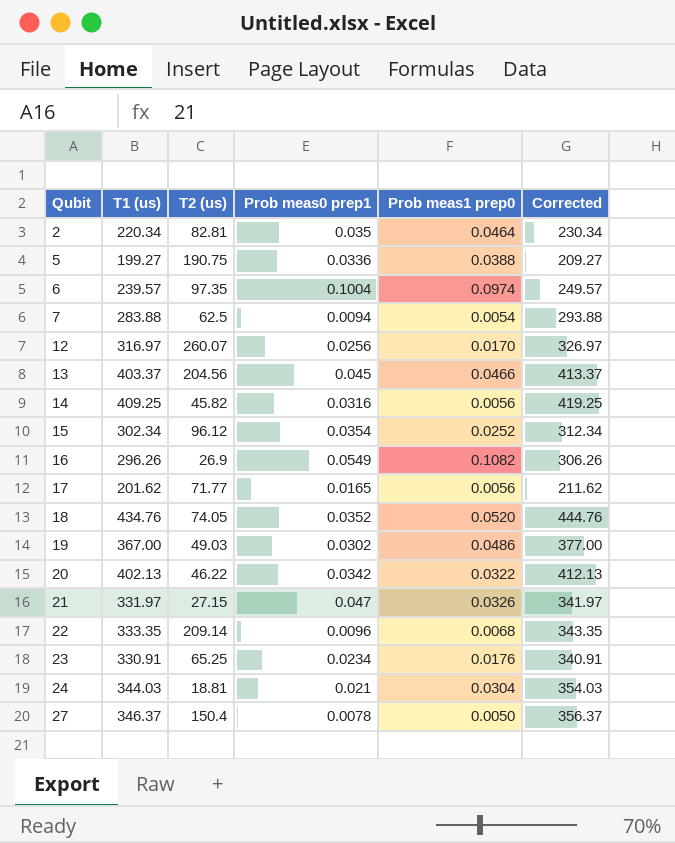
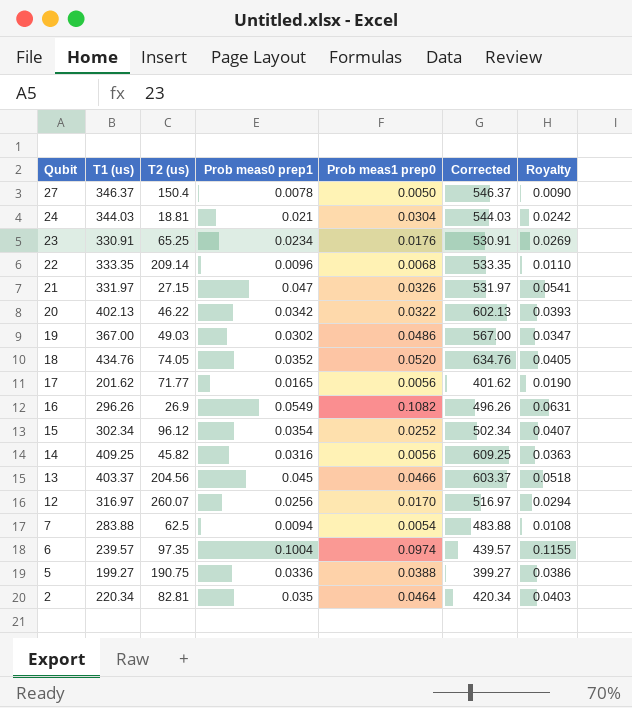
row order: Qubit ascending -> Qubit descending
column Corrected | formula: [T1 (us)] + 10 -> [T1 (us)] + 200
column Royalty | formula: none -> [Prob meas0 prep1] * 1.15

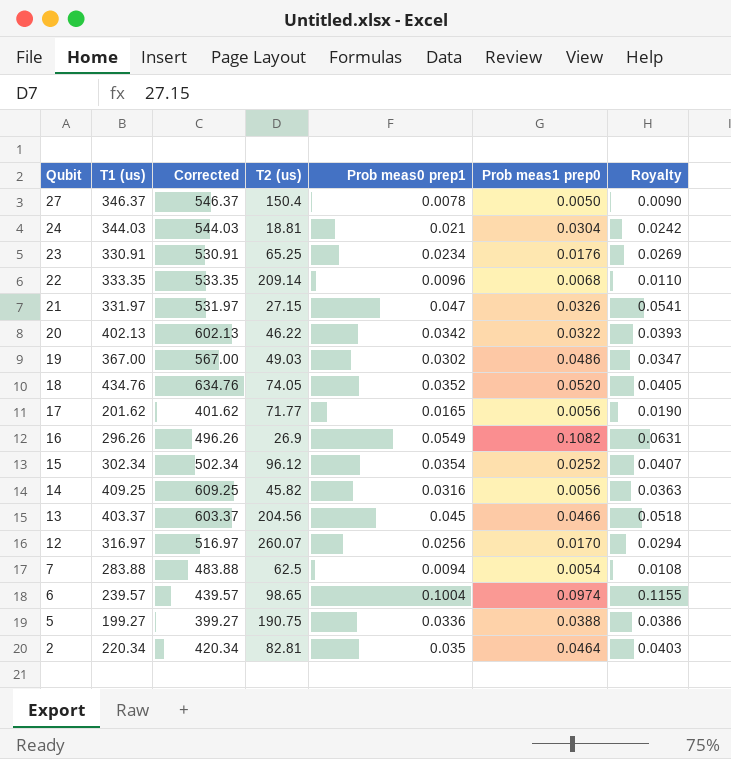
column Corrected | position: 6 -> 3
6 | T2 (us): 97.35 -> 98.65

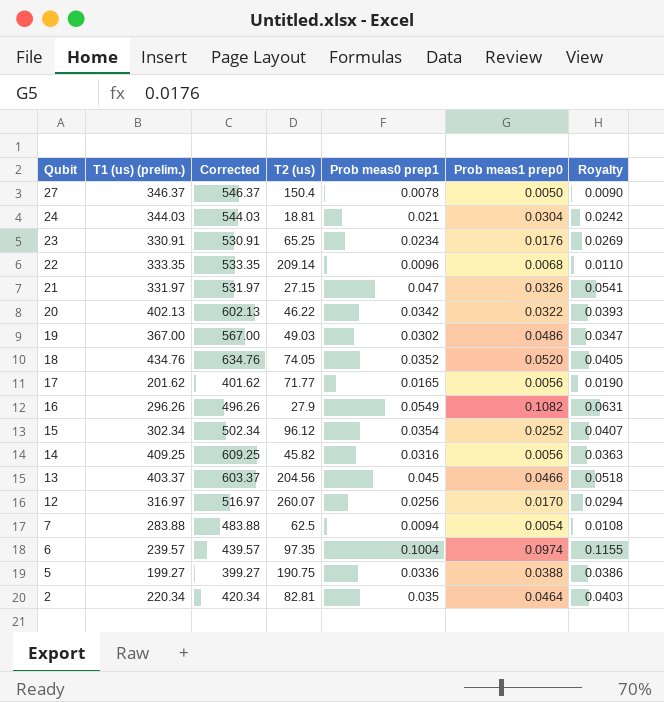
column name: T1 (us) -> T1 (us) (prelim.)
16 | T2 (us): 26.9 -> 27.9
6 | T2 (us): 98.65 -> 97.35

